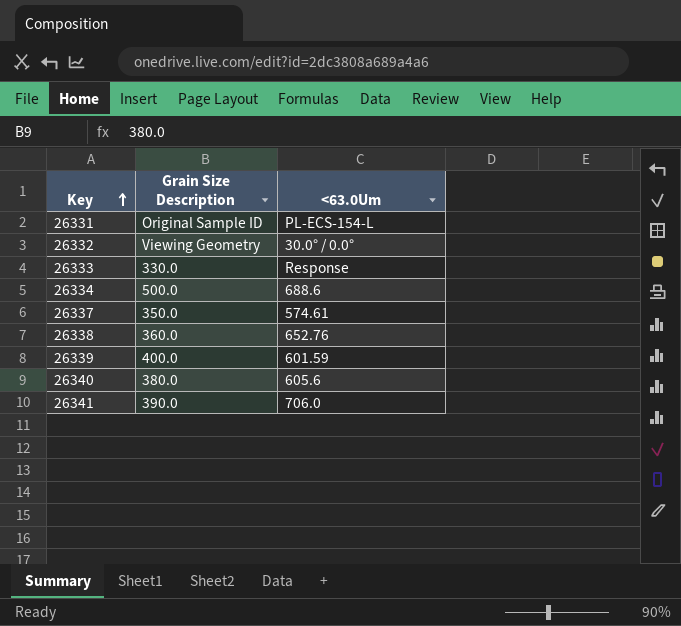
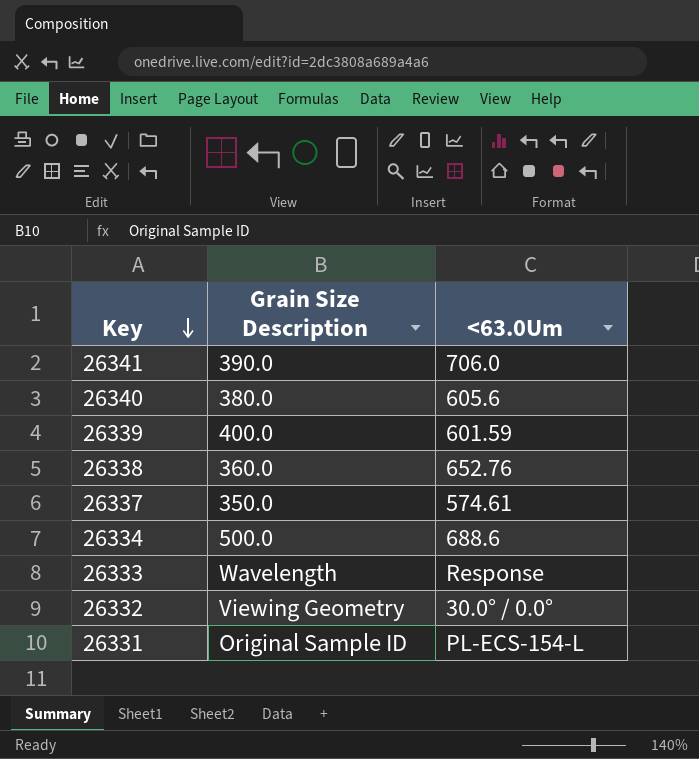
row order: Key ascending -> Key descending
26333 | Grain Size Description: 330.0 -> Wavelength

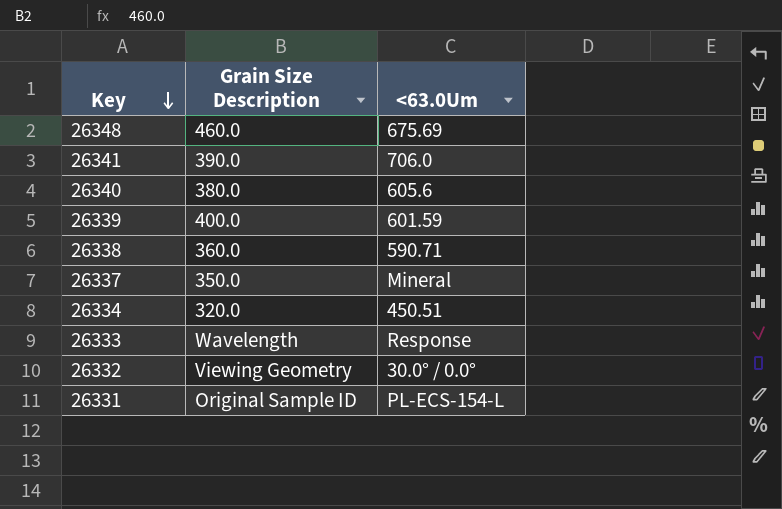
row 26348: none -> 460.0 | 675.69
26338 | <63.0Um: 652.76 -> 590.71
26337 | <63.0Um: 574.61 -> Mineral
26334 | Grain Size Description: 500.0 -> 320.0
26334 | <63.0Um: 688.6 -> 450.51

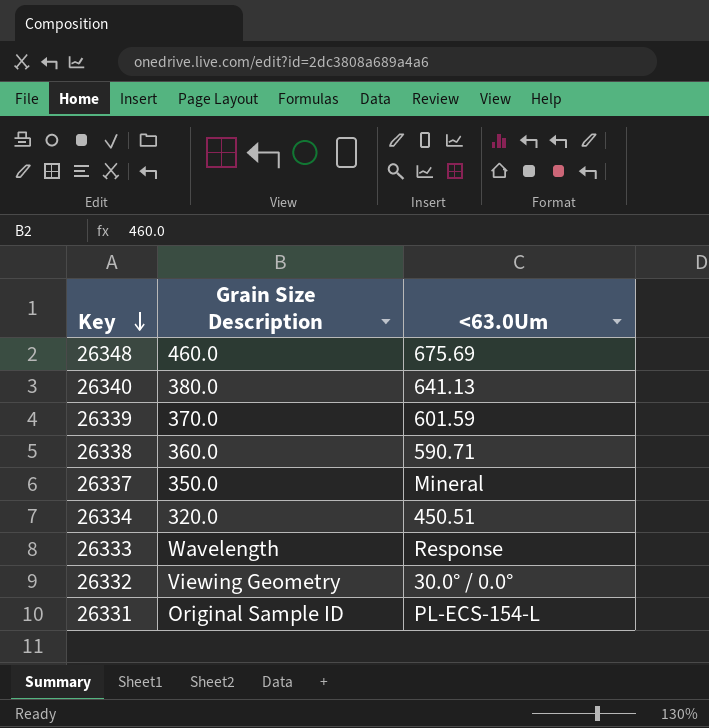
row 26341: 390.0 | 706.0 -> none
26340 | <63.0Um: 605.6 -> 641.13
26339 | Grain Size Description: 400.0 -> 370.0

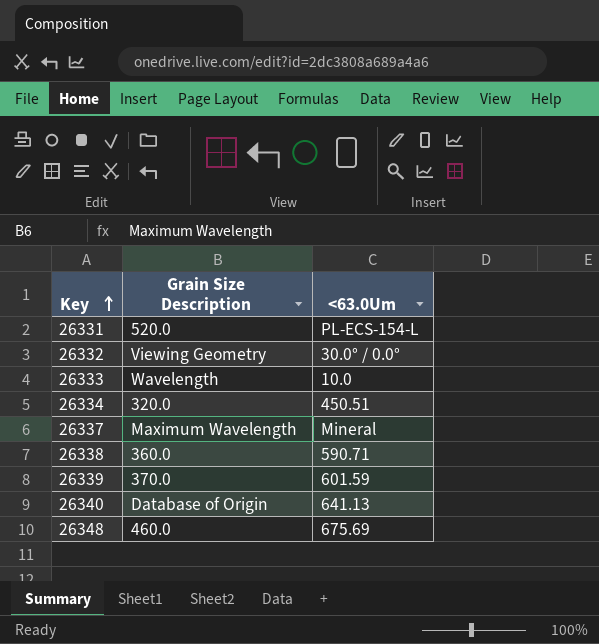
row order: Key descending -> Key ascending
26331 | Grain Size Description: Original Sample ID -> 520.0
26333 | <63.0Um: Response -> 10.0
26337 | Grain Size Description: 350.0 -> Maximum Wavelength
26340 | Grain Size Description: 380.0 -> Database of Origin

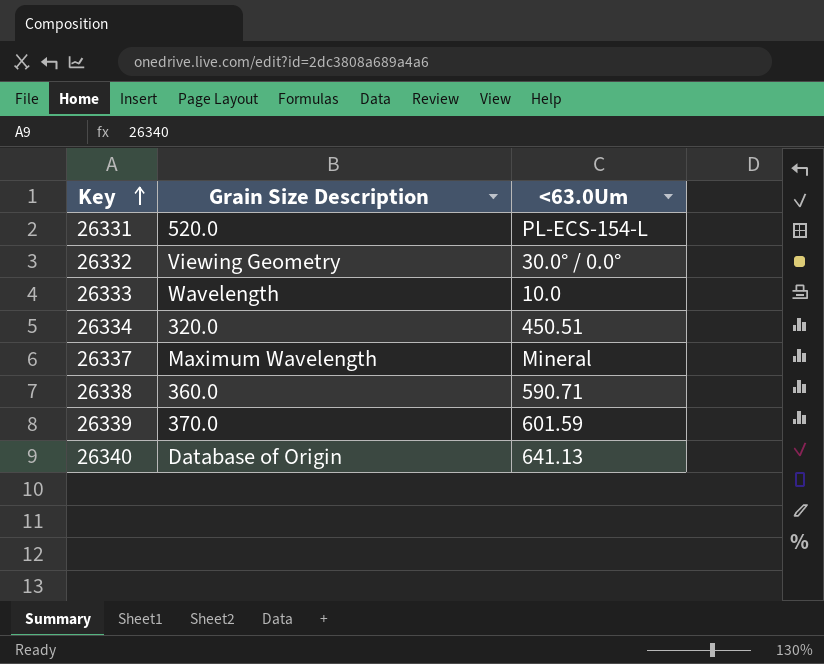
row 26348: 460.0 | 675.69 -> none

